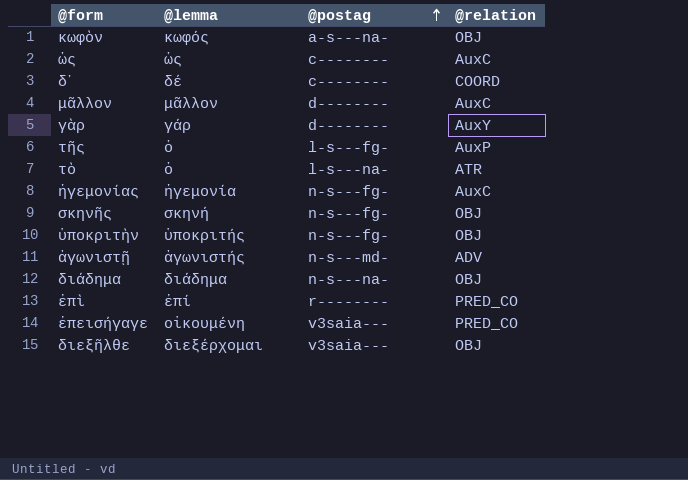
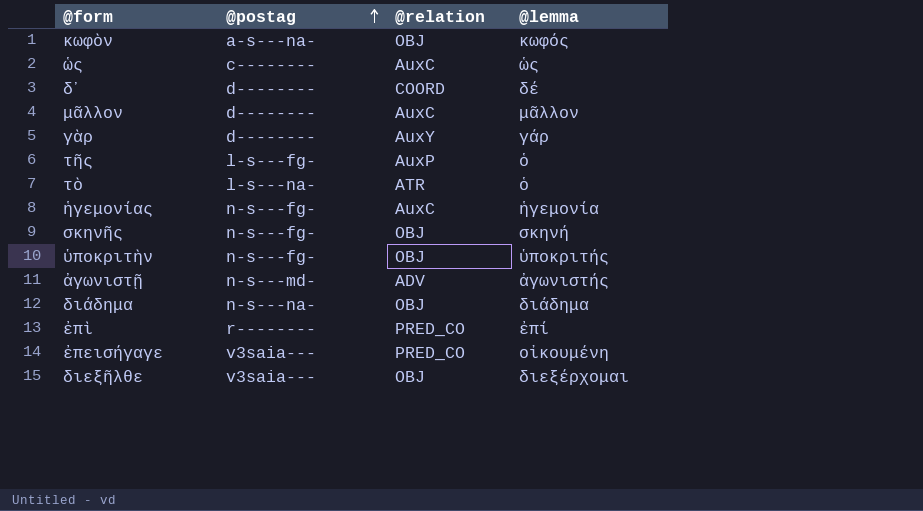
column @lemma | position: 2 -> 4
δ᾽ | @postag: c-------- -> d--------

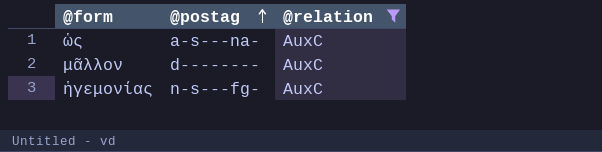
filter: none -> @relation = AuxC
column @lemma | position: 4 -> none
ὡς | @postag: c-------- -> a-s---na-

